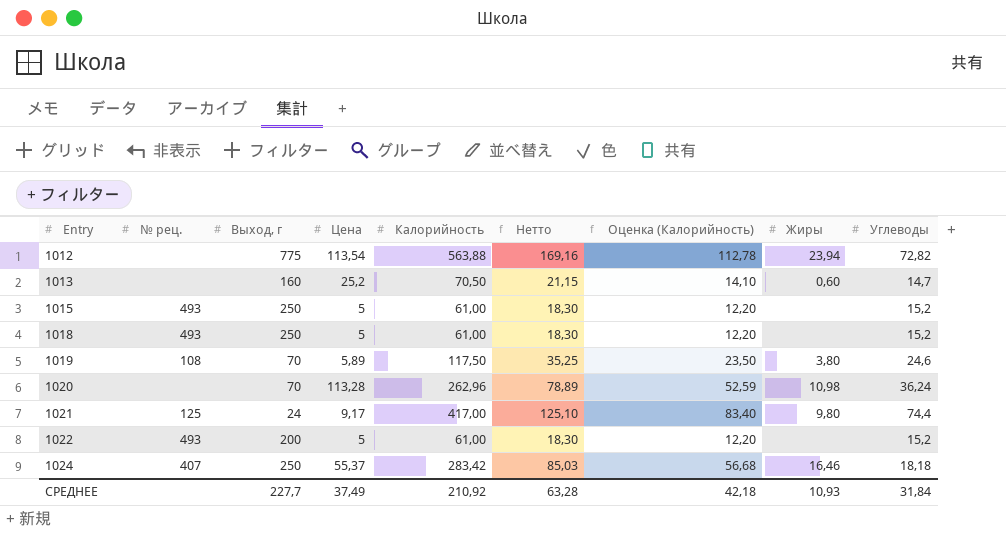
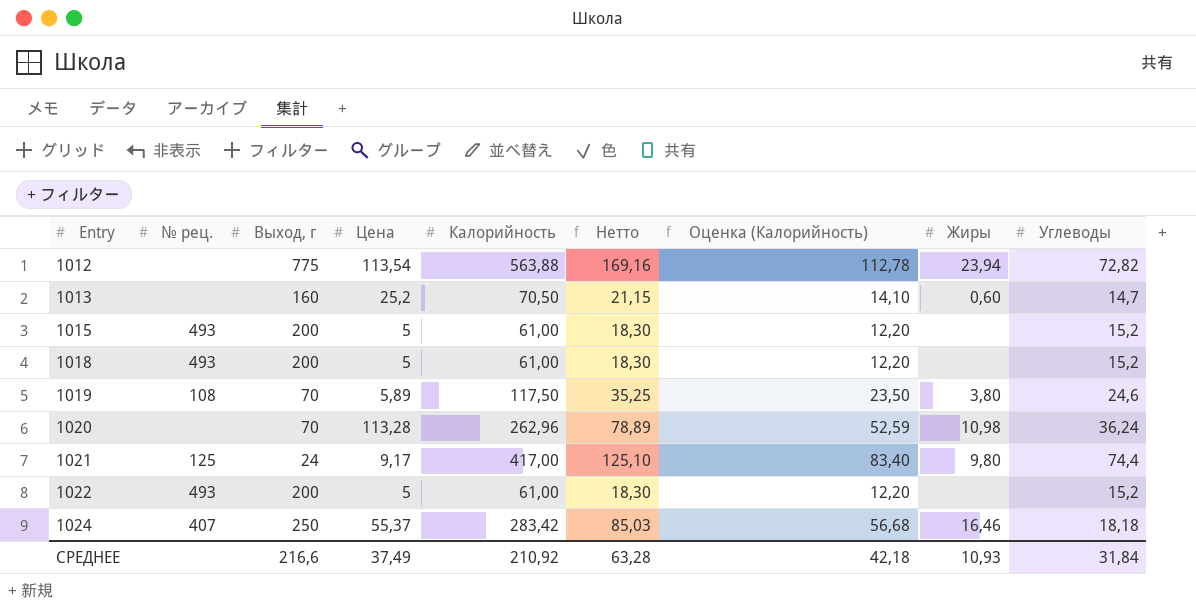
1015 | Выход, г: 250 -> 200
1018 | Выход, г: 250 -> 200
СРЕДНЕЕ | Выход, г: 227,7 -> 216,6

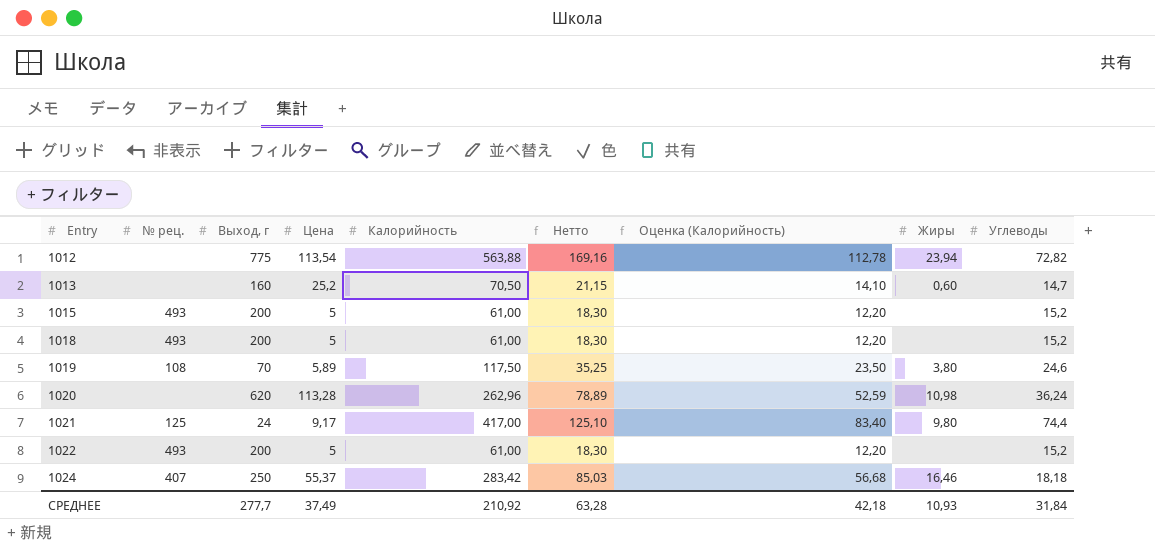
1020 | Выход, г: 70 -> 620
СРЕДНЕЕ | Выход, г: 216,6 -> 277,7

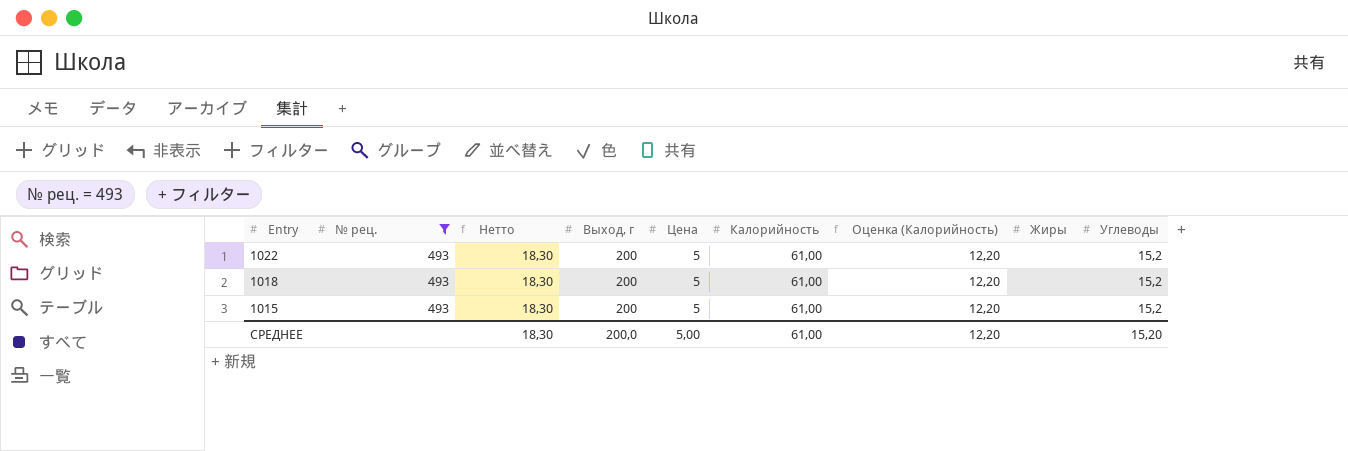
filter: none -> № рец. = 493
row order: Entry ascending -> Entry descending
column Нетто | position: 6 -> 3
СРЕДНЕЕ | Нетто: 63,28 -> 18,30
СРЕДНЕЕ | Выход, г: 277,7 -> 200,0
СРЕДНЕЕ | Цена: 37,49 -> 5,00
СРЕДНЕЕ | Калорийность: 210,92 -> 61,00
СРЕДНЕЕ | Оценка (Калорийность): 42,18 -> 12,20
СРЕДНЕЕ | Жиры: 10,93 -> none
СРЕДНЕЕ | Углеводы: 31,84 -> 15,20

